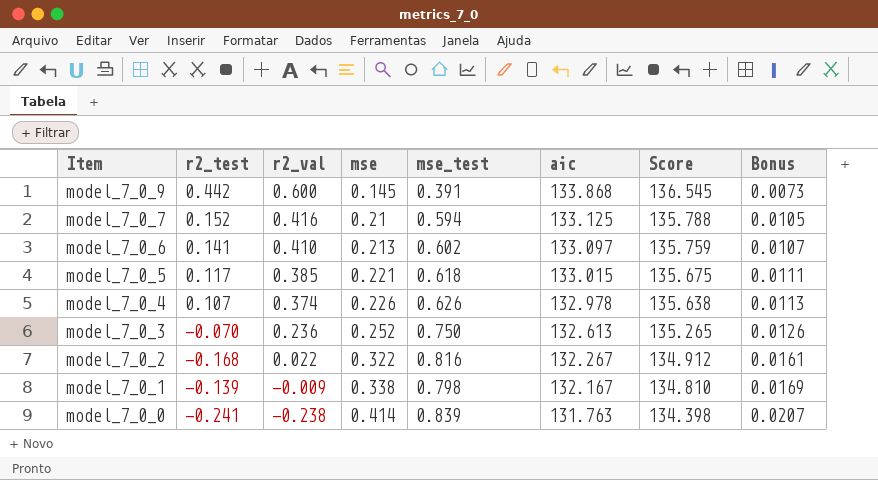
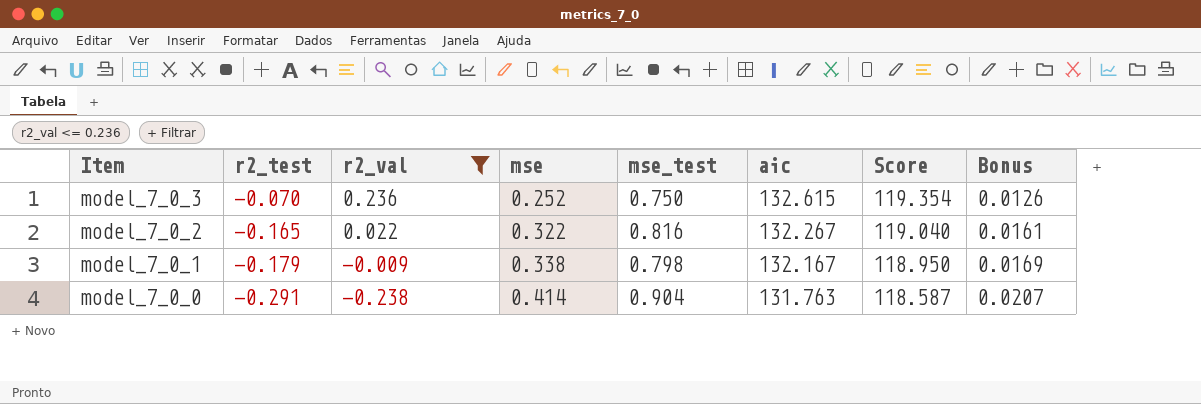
filter: none -> r2_val <= 0.236
column Score | formula: [aic] * 1.02 -> [aic] * 0.9
model_7_0_3 | aic: 132.613 -> 132.615
model_7_0_2 | r2_test: -0.168 -> -0.165
model_7_0_1 | r2_test: -0.139 -> -0.179
model_7_0_0 | r2_test: -0.241 -> -0.291
model_7_0_0 | mse_test: 0.839 -> 0.904

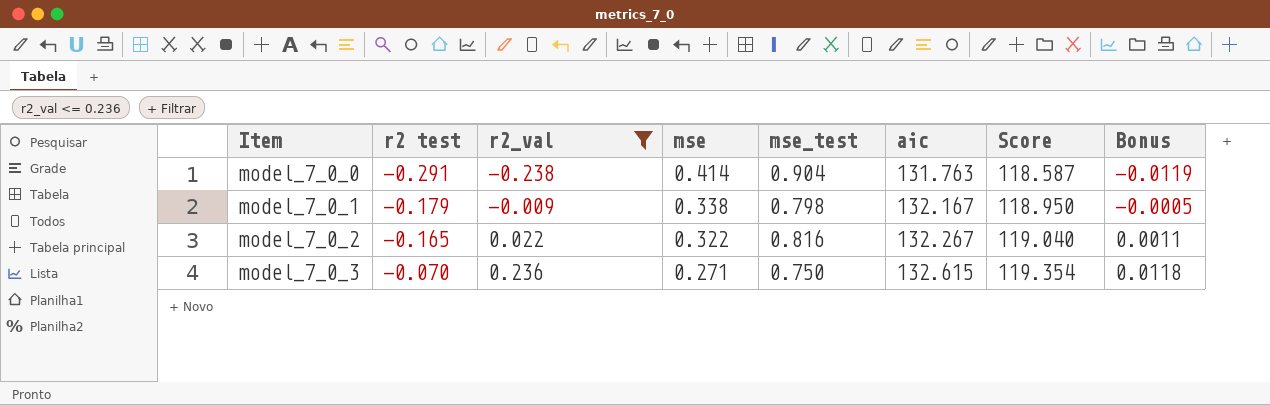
row order: Item descending -> Item ascending
column name: r2_test -> r2 test
column Bonus | formula: [mse] * 0.05 -> [r2_val] * 0.05
model_7_0_3 | mse: 0.252 -> 0.271

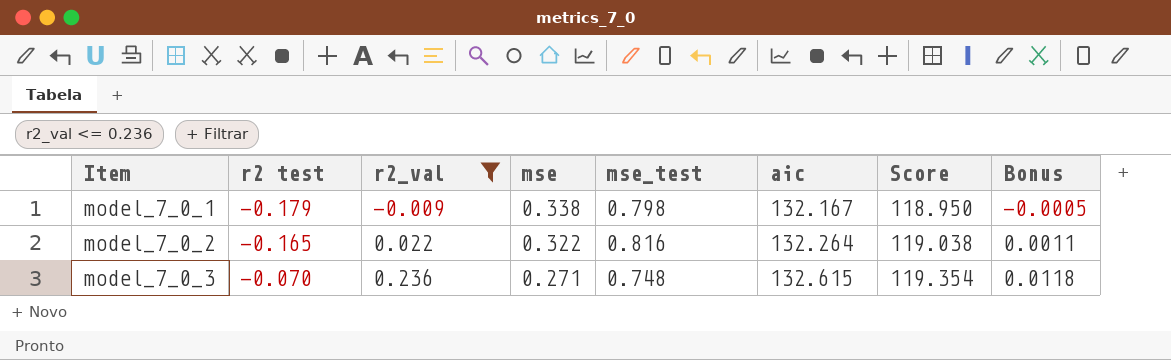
row model_7_0_0: -0.291 | -0.238 | 0.414 | 0.904 | 131.763 | 118.587 | -0.0119 -> none
model_7_0_2 | aic: 132.267 -> 132.264
model_7_0_2 | Score: 119.040 -> 119.038
model_7_0_3 | mse_test: 0.750 -> 0.748

